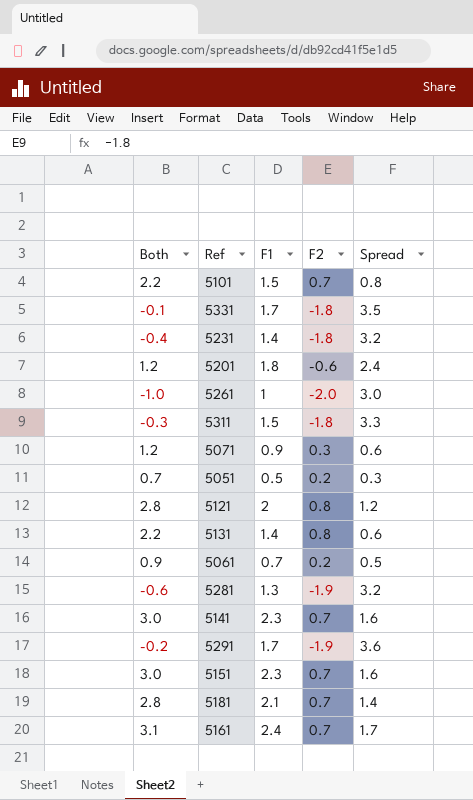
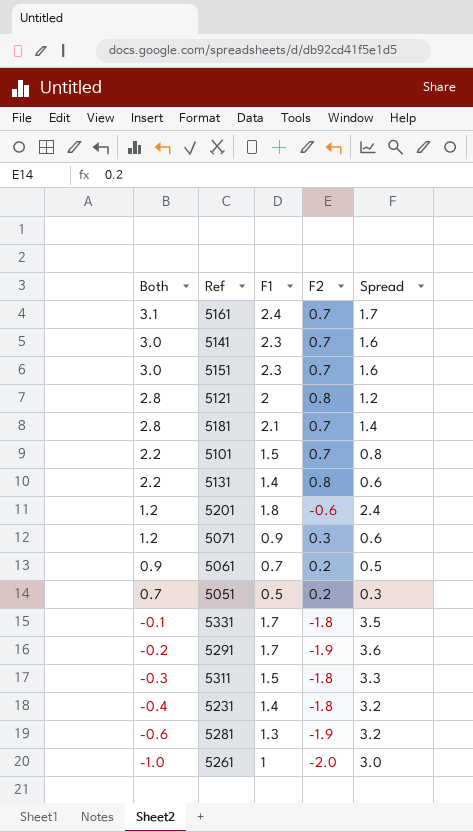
row order: none -> Both descending

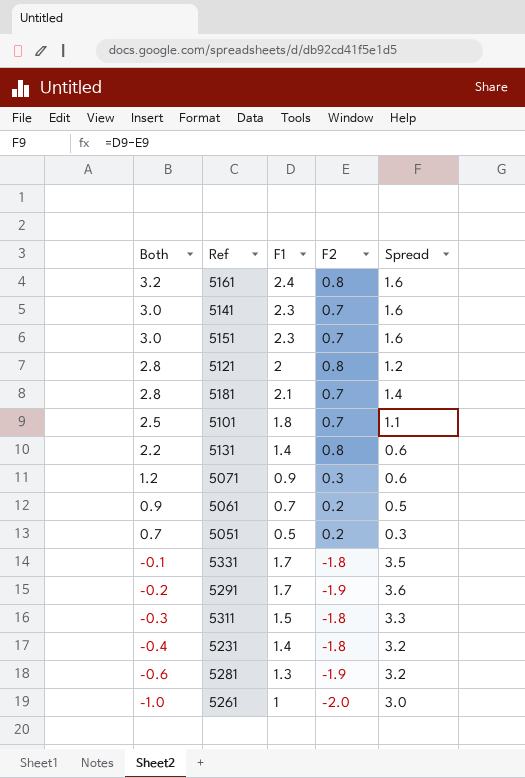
row 5201: 1.2 | 1.8 | -0.6 | 2.4 -> none
5161 | Both: 3.1 -> 3.2
5161 | F2: 0.7 -> 0.8
5161 | Spread: 1.7 -> 1.6
5101 | Both: 2.2 -> 2.5
5101 | F1: 1.5 -> 1.8
5101 | Spread: 0.8 -> 1.1

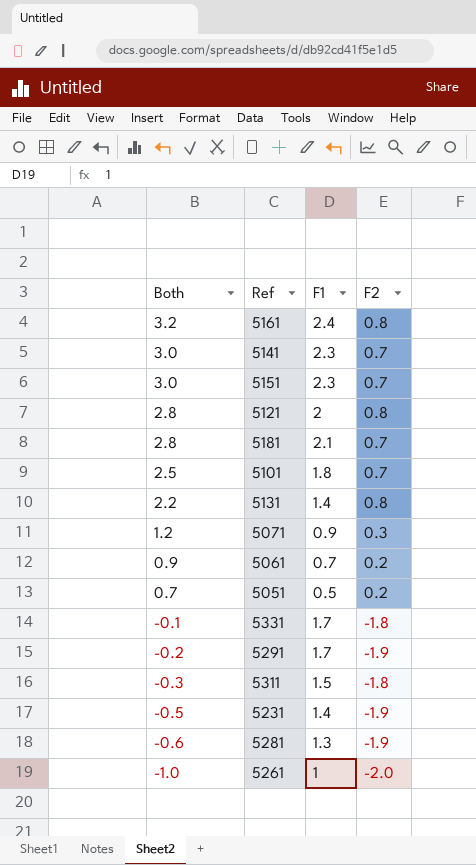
column Spread | formula: [F1] - [F2] -> none
5231 | Both: -0.4 -> -0.5
5231 | F2: -1.8 -> -1.9

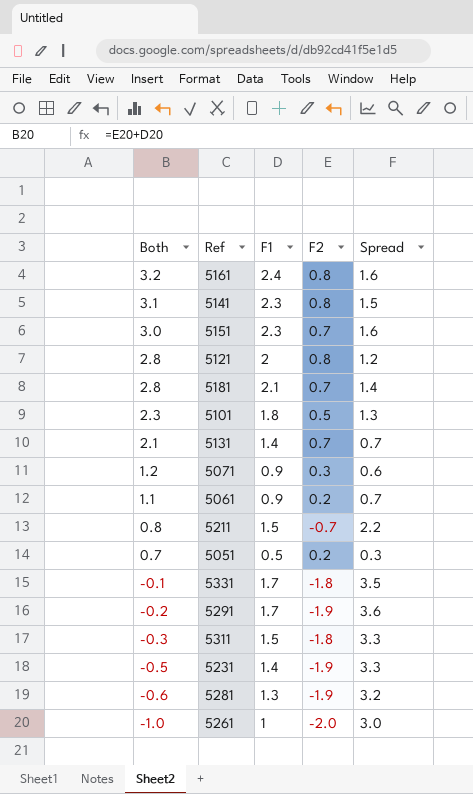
column Spread | formula: none -> [F1] - [F2]
5141 | Both: 3.0 -> 3.1
5141 | F2: 0.7 -> 0.8
5101 | Both: 2.5 -> 2.3
5101 | F2: 0.7 -> 0.5
5131 | Both: 2.2 -> 2.1
5131 | F2: 0.8 -> 0.7
5061 | Both: 0.9 -> 1.1
5061 | F1: 0.7 -> 0.9
row 5211: none -> 0.8 | 1.5 | -0.7 | 2.2

